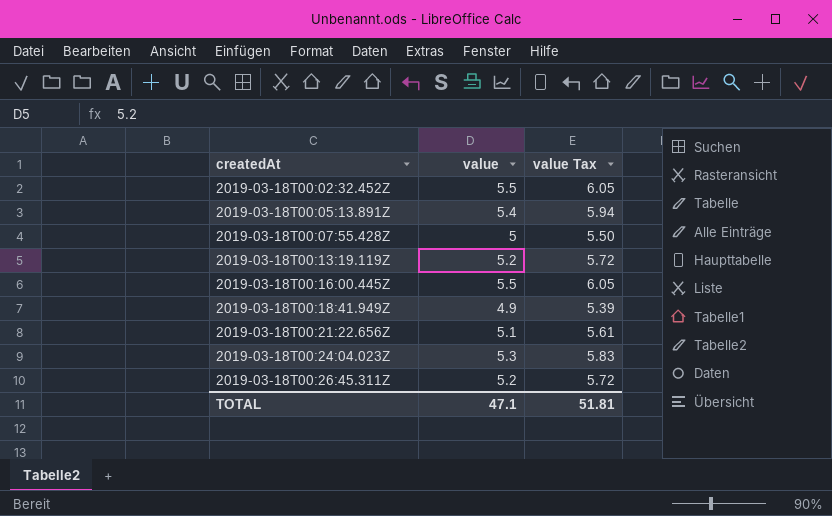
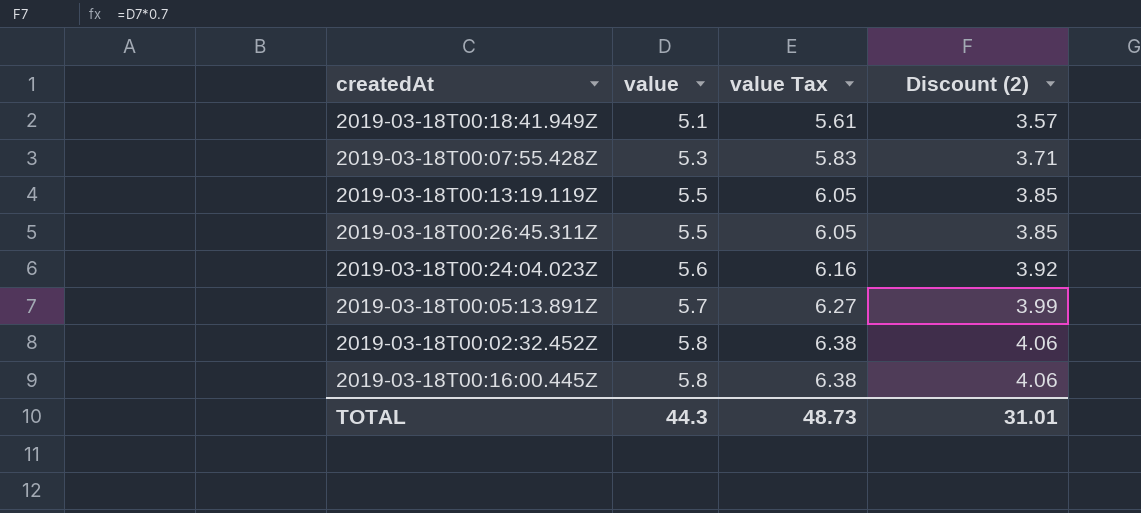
row order: createdAt ascending -> value ascending
column Discount (2) | formula: none -> [value] * 0.7
row 2019-03-18T00:21:22.656Z: 5.1 | 5.61 -> none
2019-03-18T00:18:41.949Z | value: 4.9 -> 5.1
2019-03-18T00:18:41.949Z | value Tax: 5.39 -> 5.61
2019-03-18T00:07:55.428Z | value: 5 -> 5.3
2019-03-18T00:07:55.428Z | value Tax: 5.50 -> 5.83
2019-03-18T00:13:19.119Z | value: 5.2 -> 5.5
2019-03-18T00:13:19.119Z | value Tax: 5.72 -> 6.05
2019-03-18T00:26:45.311Z | value: 5.2 -> 5.5
2019-03-18T00:26:45.311Z | value Tax: 5.72 -> 6.05
2019-03-18T00:24:04.023Z | value: 5.3 -> 5.6
2019-03-18T00:24:04.023Z | value Tax: 5.83 -> 6.16
2019-03-18T00:05:13.891Z | value: 5.4 -> 5.7
2019-03-18T00:05:13.891Z | value Tax: 5.94 -> 6.27
2019-03-18T00:02:32.452Z | value: 5.5 -> 5.8
2019-03-18T00:02:32.452Z | value Tax: 6.05 -> 6.38
2019-03-18T00:16:00.445Z | value: 5.5 -> 5.8
2019-03-18T00:16:00.445Z | value Tax: 6.05 -> 6.38
TOTAL | value: 47.1 -> 44.3
TOTAL | value Tax: 51.81 -> 48.73

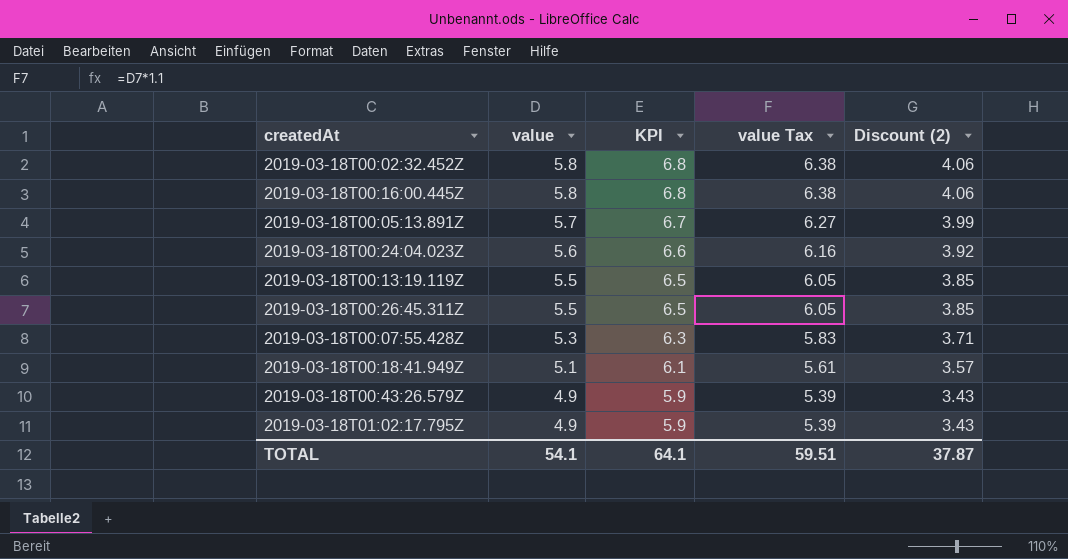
row order: value ascending -> value descending
column KPI | formula: none -> [value] + 1
row 2019-03-18T00:43:26.579Z: none -> 4.9 | 5.9 | 5.39 | 3.43
row 2019-03-18T01:02:17.795Z: none -> 4.9 | 5.9 | 5.39 | 3.43
TOTAL | value: 44.3 -> 54.1
TOTAL | value Tax: 48.73 -> 59.51
TOTAL | Discount (2): 31.01 -> 37.87

